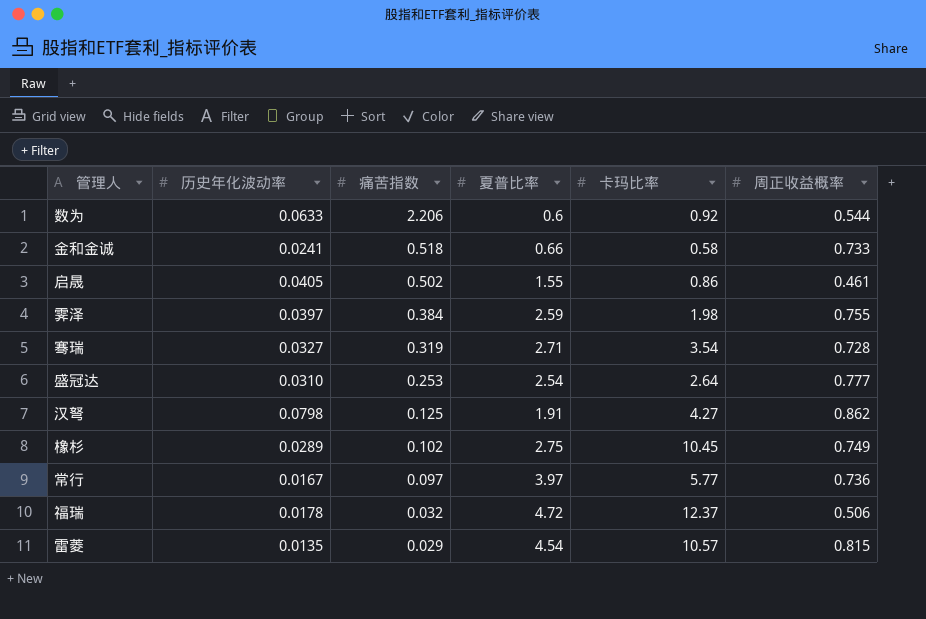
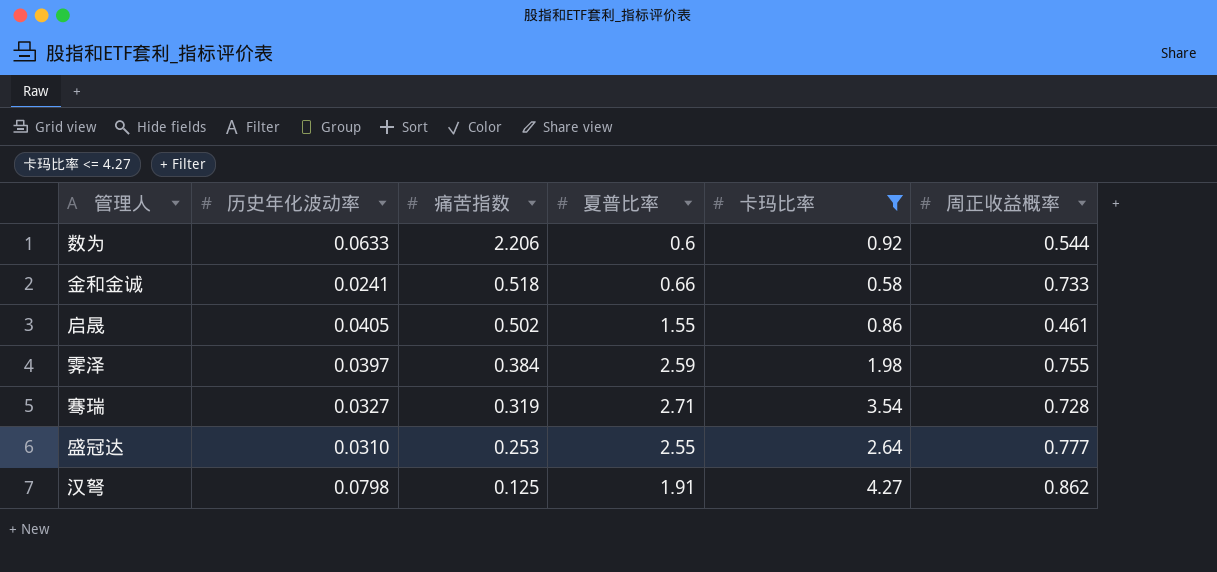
filter: none -> 卡玛比率 <= 4.27
盛冠达 | 夏普比率: 2.54 -> 2.55

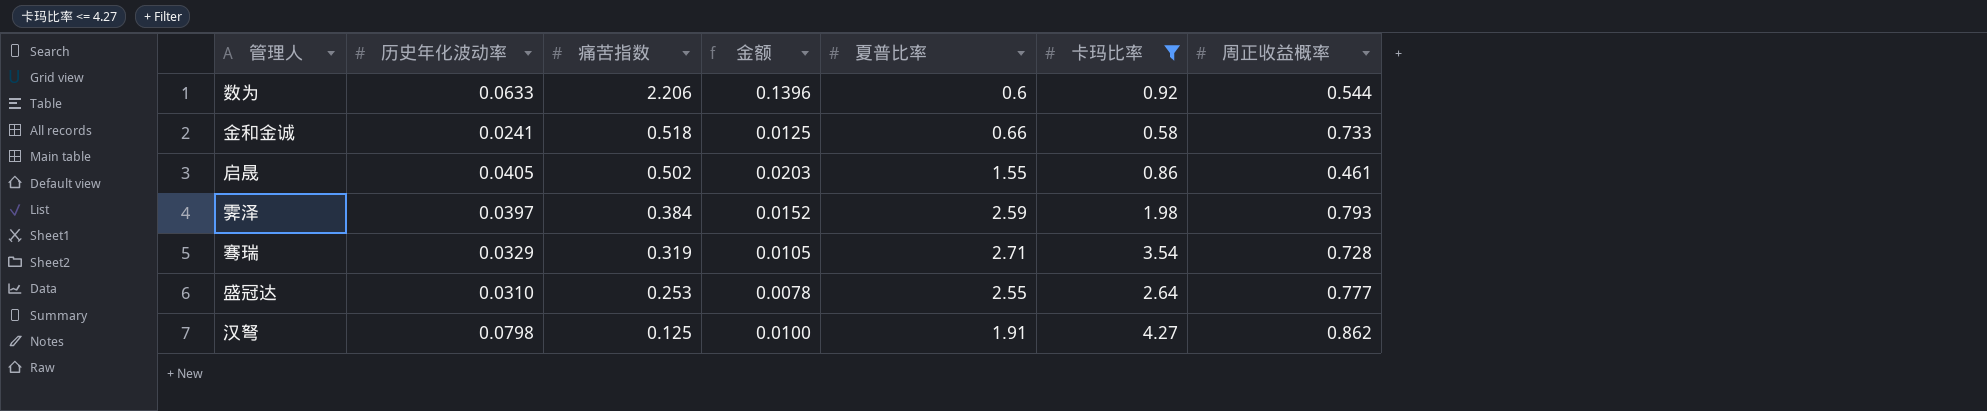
column 金额 | formula: none -> [历史年化波动率] * [痛苦指数]
霁泽 | 周正收益概率: 0.755 -> 0.793
骞瑞 | 历史年化波动率: 0.0327 -> 0.0329

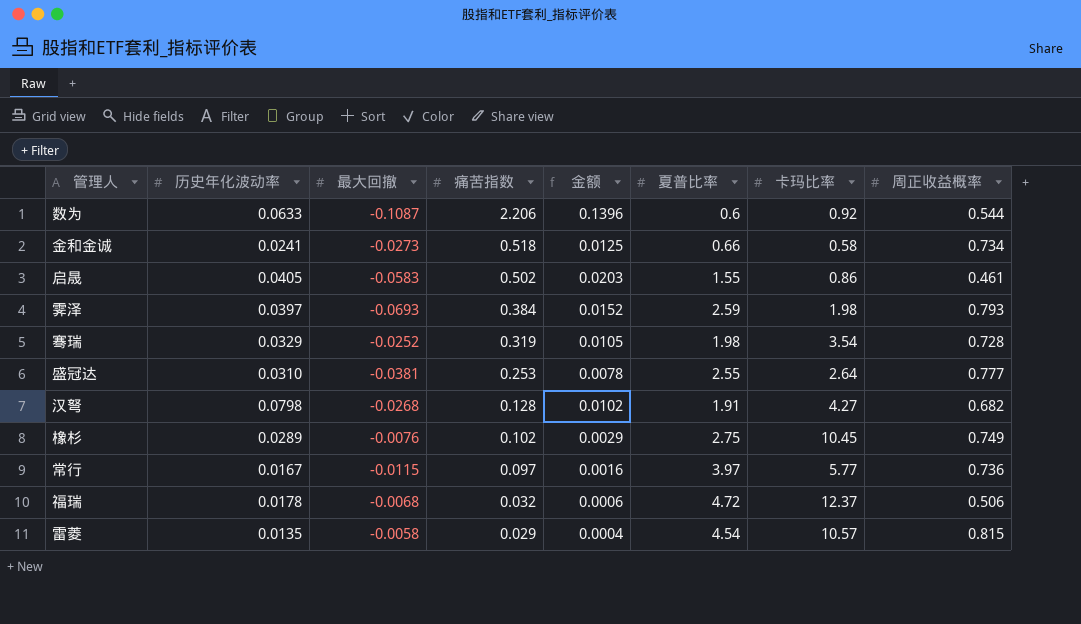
filter: 卡玛比率 <= 4.27 -> none
column 最大回撤 | position: none -> 3
金和金诚 | 周正收益概率: 0.733 -> 0.734
骞瑞 | 夏普比率: 2.71 -> 1.98
汉弩 | 痛苦指数: 0.125 -> 0.128
汉弩 | 金额: 0.0100 -> 0.0102
汉弩 | 周正收益概率: 0.862 -> 0.682

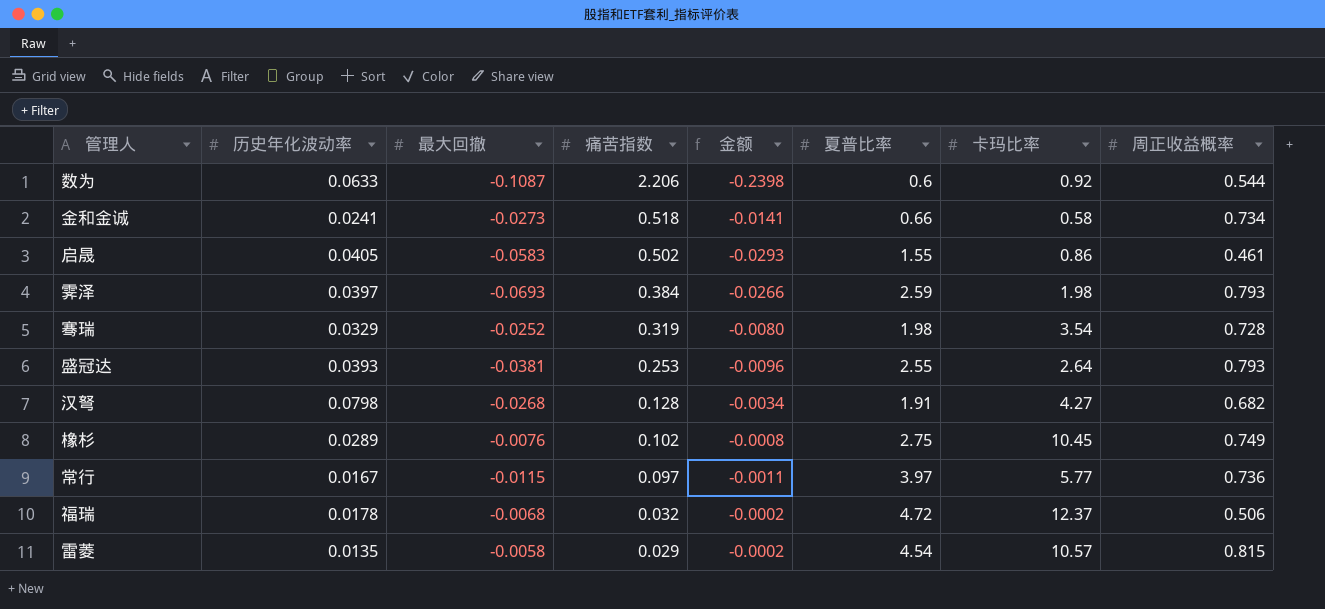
column 金额 | formula: [历史年化波动率] * [痛苦指数] -> [最大回撤] * [痛苦指数]
盛冠达 | 历史年化波动率: 0.0310 -> 0.0393
盛冠达 | 周正收益概率: 0.777 -> 0.793

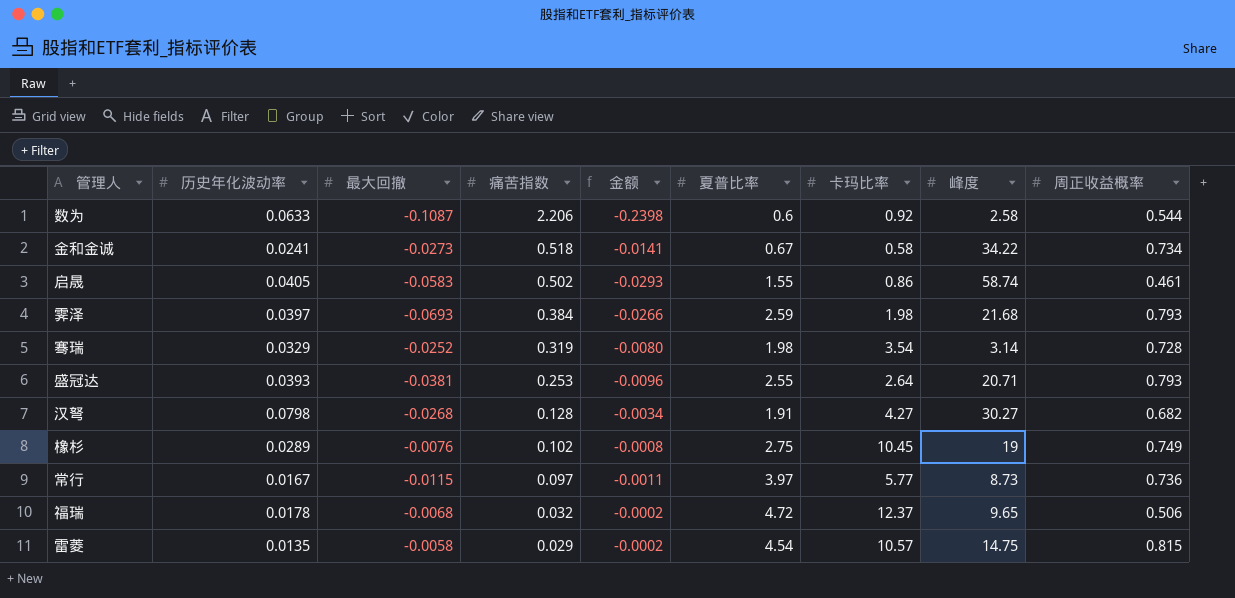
column 峰度 | position: none -> 8
金和金诚 | 夏普比率: 0.66 -> 0.67

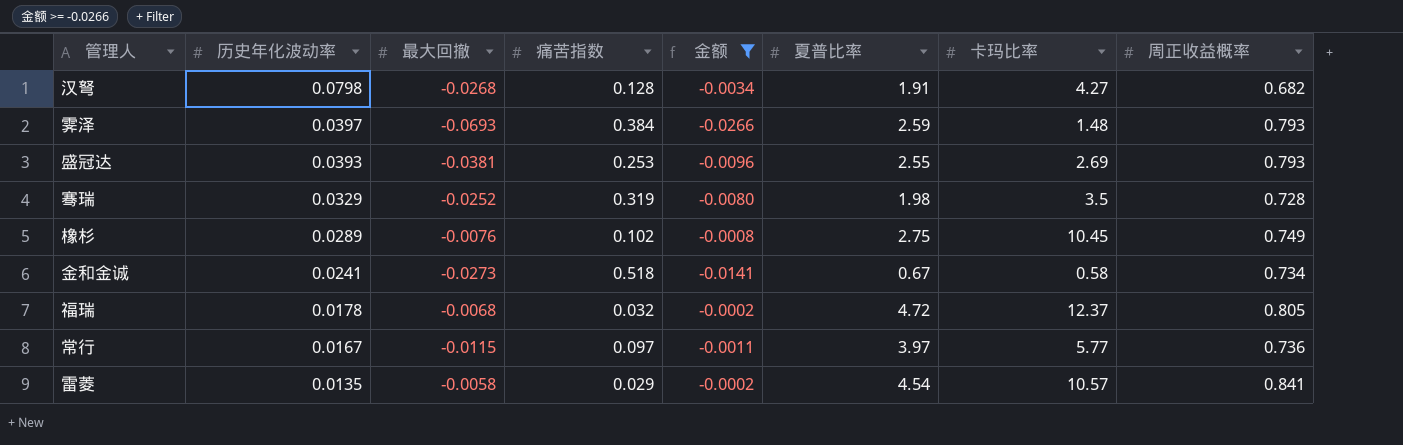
filter: none -> 金额 >= -0.0266
row order: 痛苦指数 descending -> 历史年化波动率 descending
column 峰度 | position: 8 -> none
霁泽 | 卡玛比率: 1.98 -> 1.48
盛冠达 | 卡玛比率: 2.64 -> 2.69
骞瑞 | 卡玛比率: 3.54 -> 3.5
福瑞 | 周正收益概率: 0.506 -> 0.805
雷菱 | 周正收益概率: 0.815 -> 0.841

